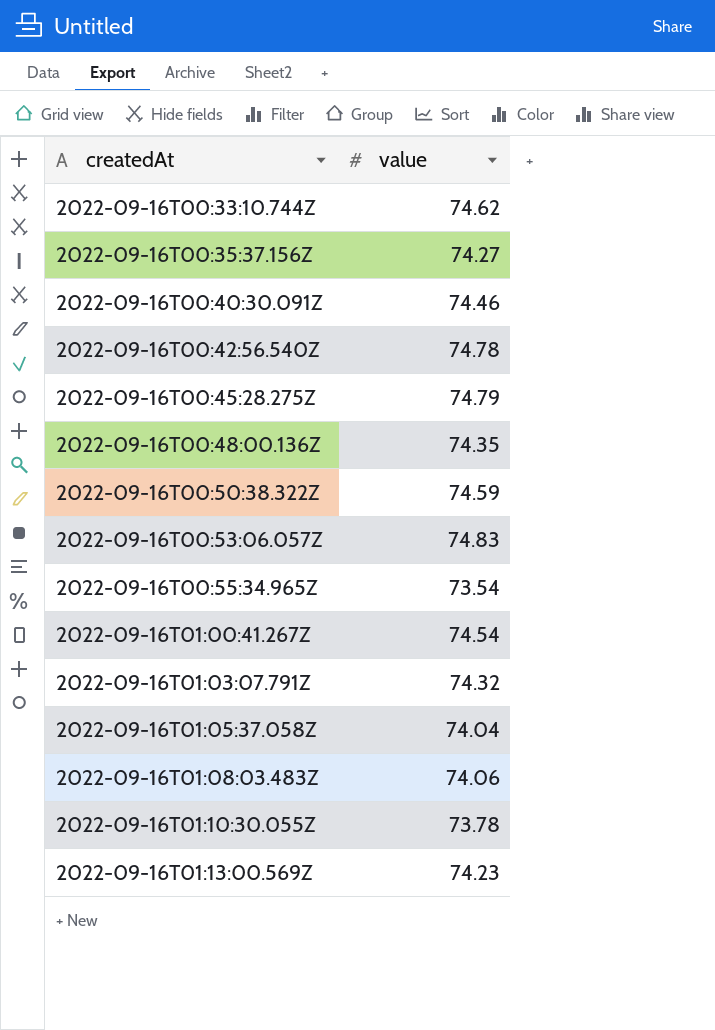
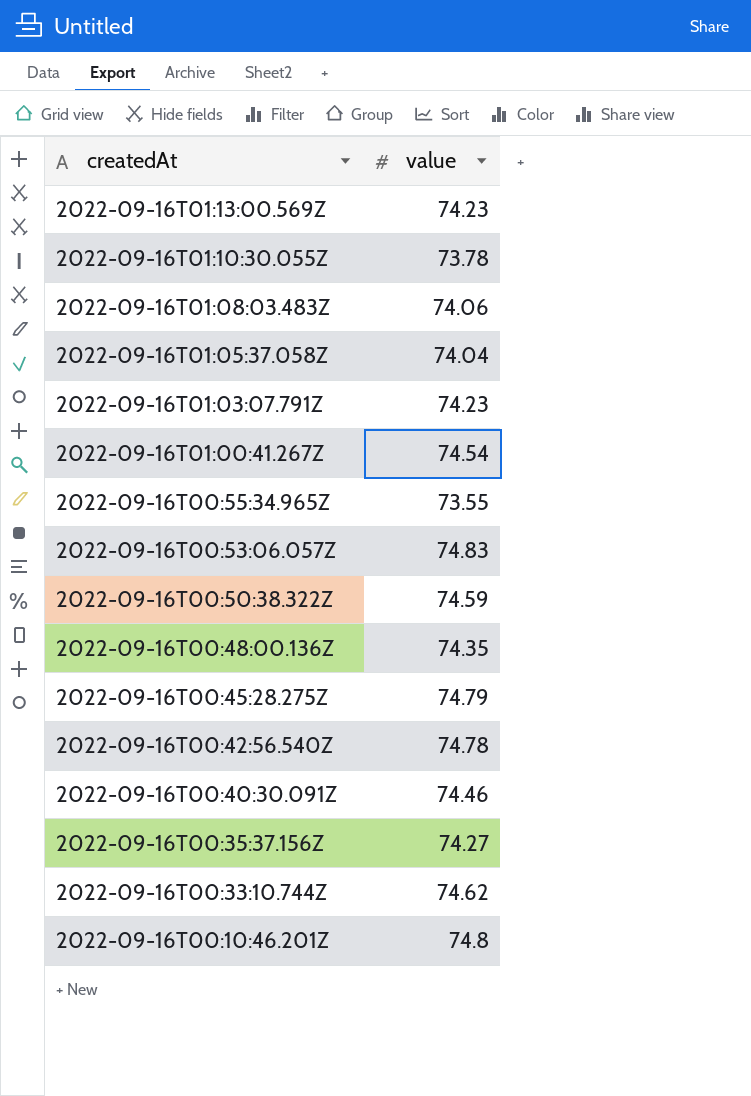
row order: createdAt ascending -> createdAt descending
2022-09-16T01:03:07.791Z | value: 74.32 -> 74.23
2022-09-16T00:55:34.965Z | value: 73.54 -> 73.55
row 2022-09-16T00:10:46.201Z: none -> 74.8

